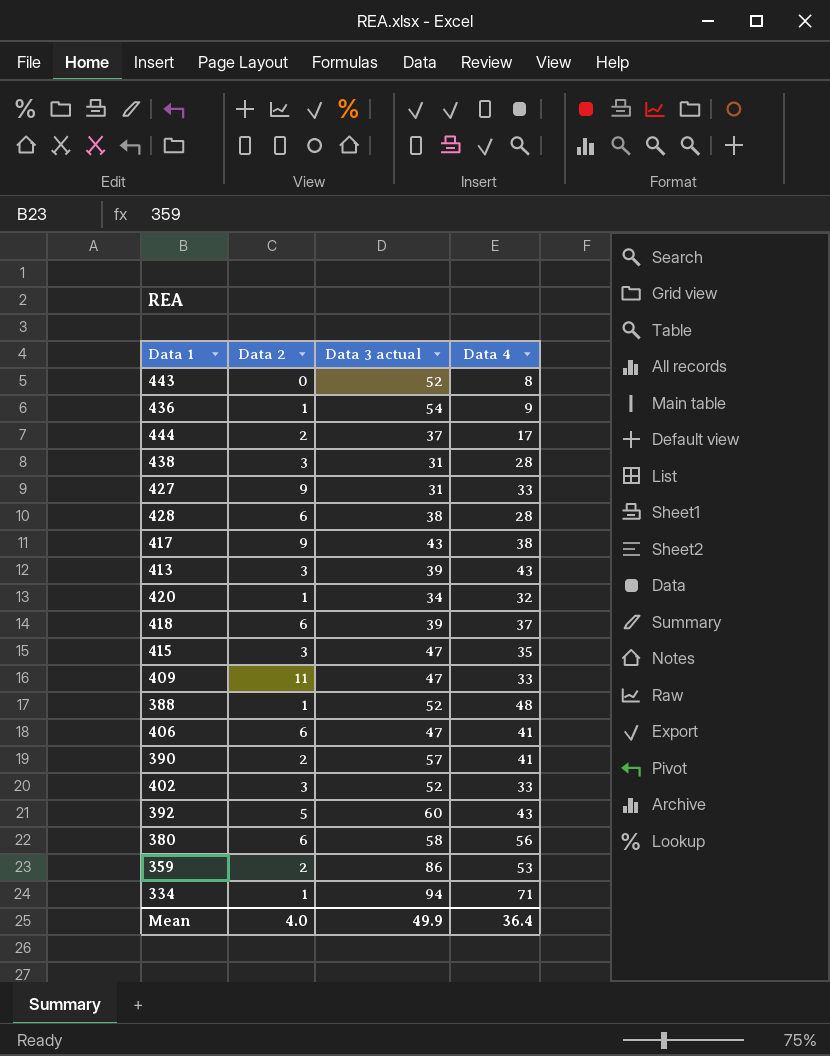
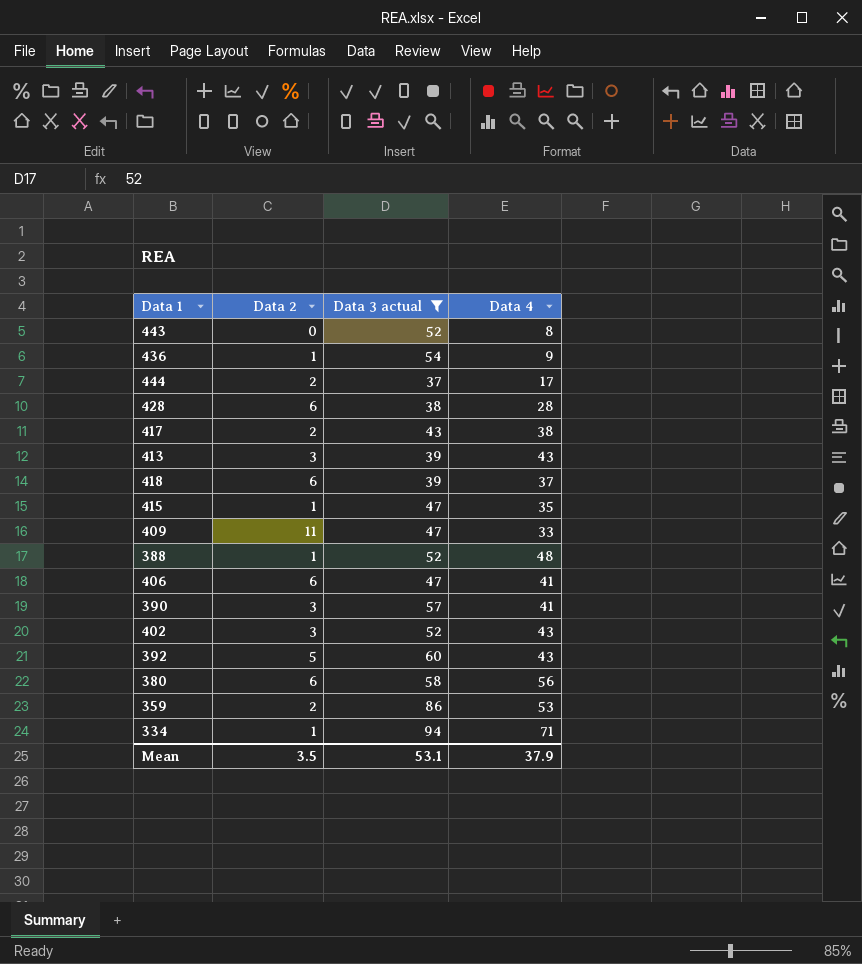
filter: none -> Data 3 actual >= 37
417 | Data 2: 9 -> 2
415 | Data 2: 3 -> 1
390 | Data 2: 2 -> 3
402 | Data 4: 33 -> 43
Mean | Data 2: 4.0 -> 3.5
Mean | Data 3 actual: 49.9 -> 53.1
Mean | Data 4: 36.4 -> 37.9

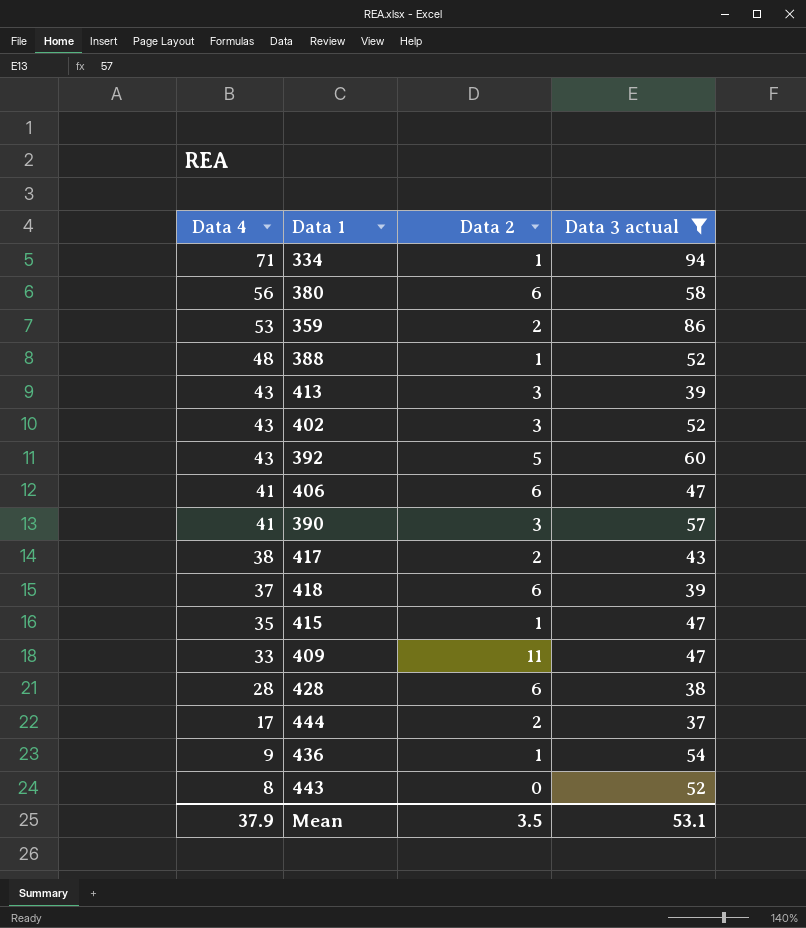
row order: none -> Data 4 descending
column Data 4 | position: 4 -> 1

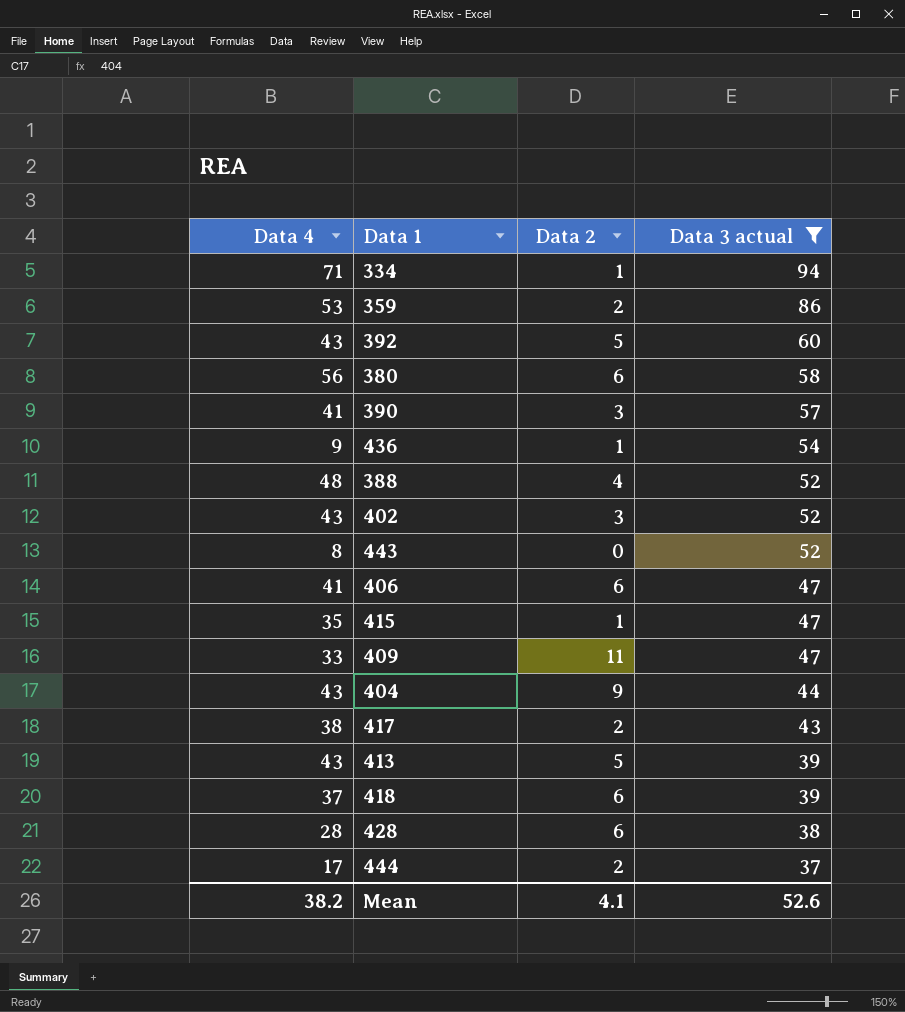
row order: Data 4 descending -> Data 3 actual descending
388 | Data 2: 1 -> 4
row 404: none -> 43 | 9 | 44
413 | Data 2: 3 -> 5
Mean | Data 4: 37.9 -> 38.2
Mean | Data 2: 3.5 -> 4.1
Mean | Data 3 actual: 53.1 -> 52.6

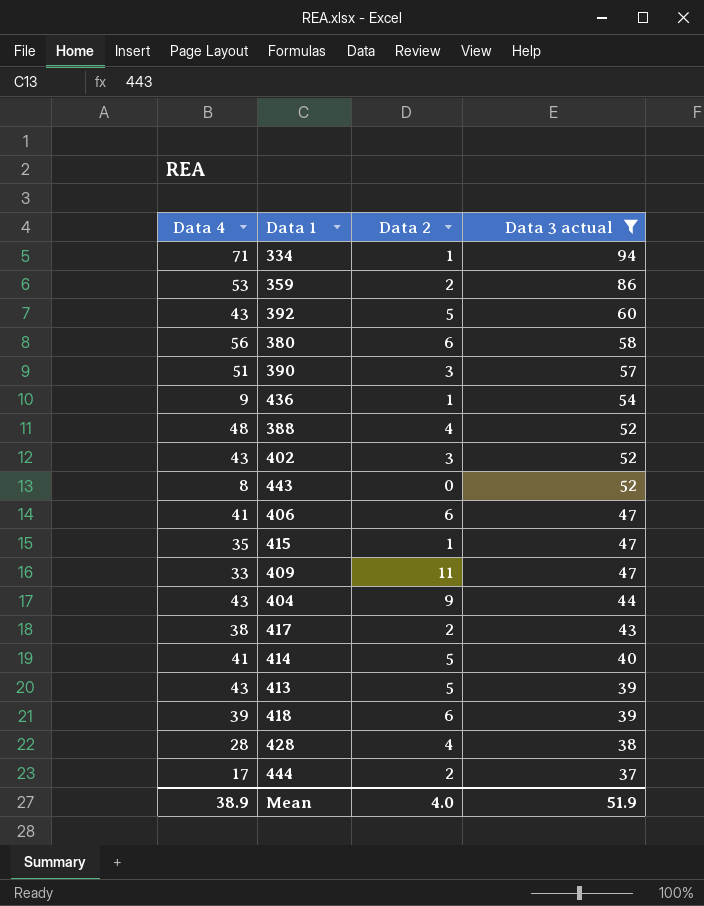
390 | Data 4: 41 -> 51
row 414: none -> 41 | 5 | 40
418 | Data 4: 37 -> 39
428 | Data 2: 6 -> 4
Mean | Data 4: 38.2 -> 38.9
Mean | Data 2: 4.1 -> 4.0
Mean | Data 3 actual: 52.6 -> 51.9

